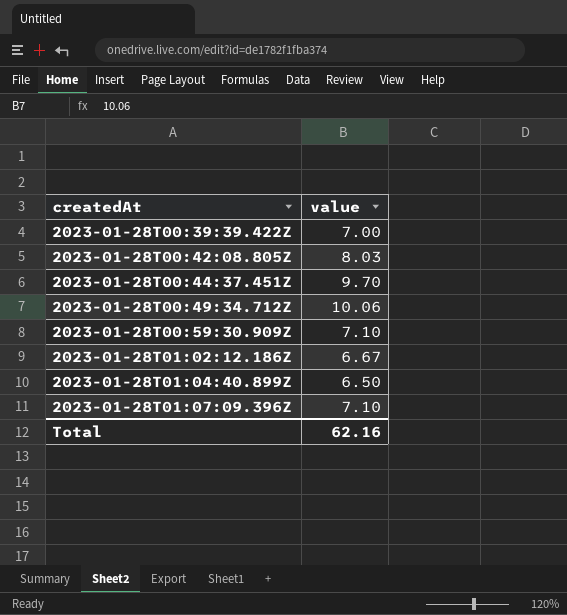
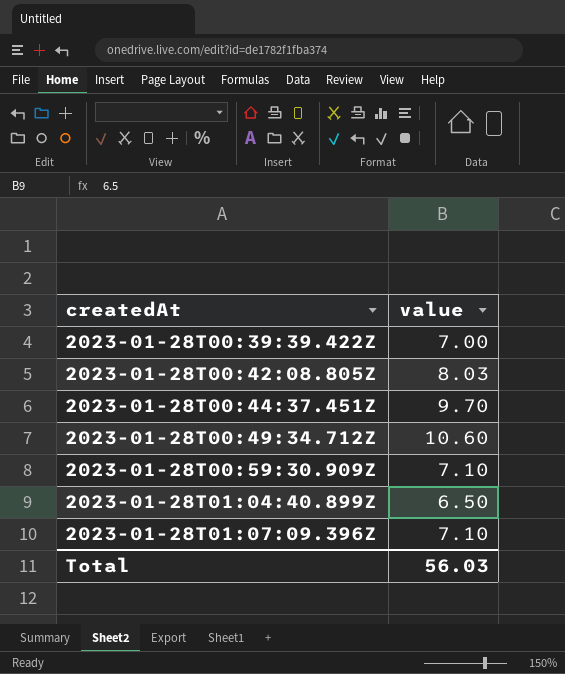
row 2023-01-28T01:02:12.186Z: 6.67 -> none
2023-01-28T00:49:34.712Z | value: 10.06 -> 10.60
Total | value: 62.16 -> 56.03

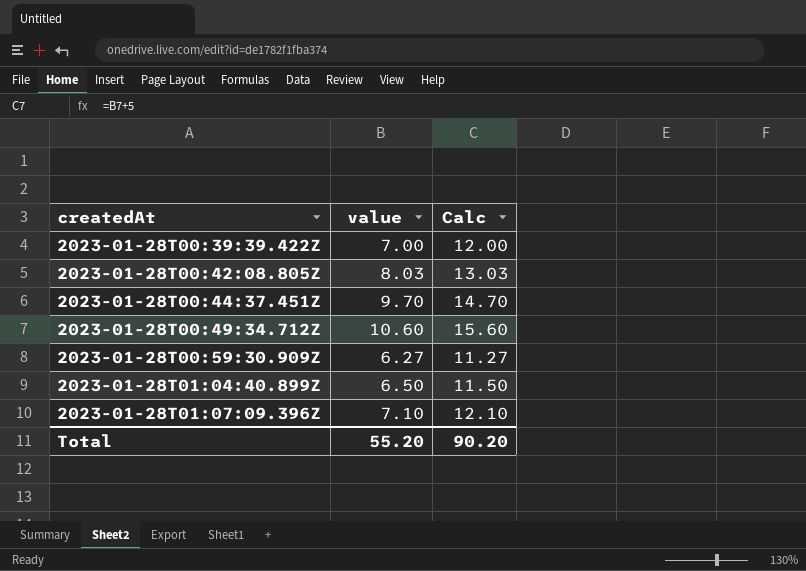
column Calc | formula: none -> [value] + 5
2023-01-28T00:59:30.909Z | value: 7.10 -> 6.27
Total | value: 56.03 -> 55.20

